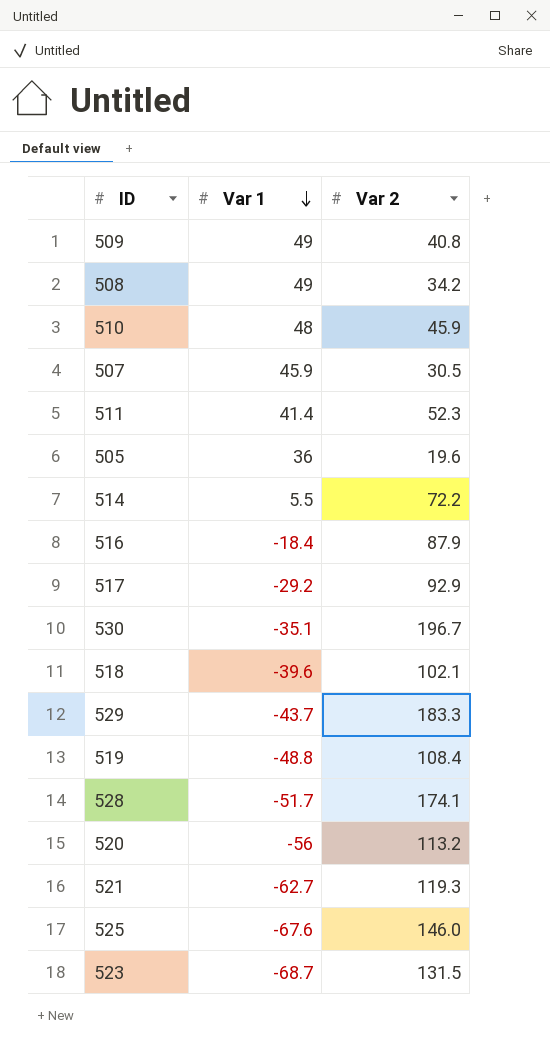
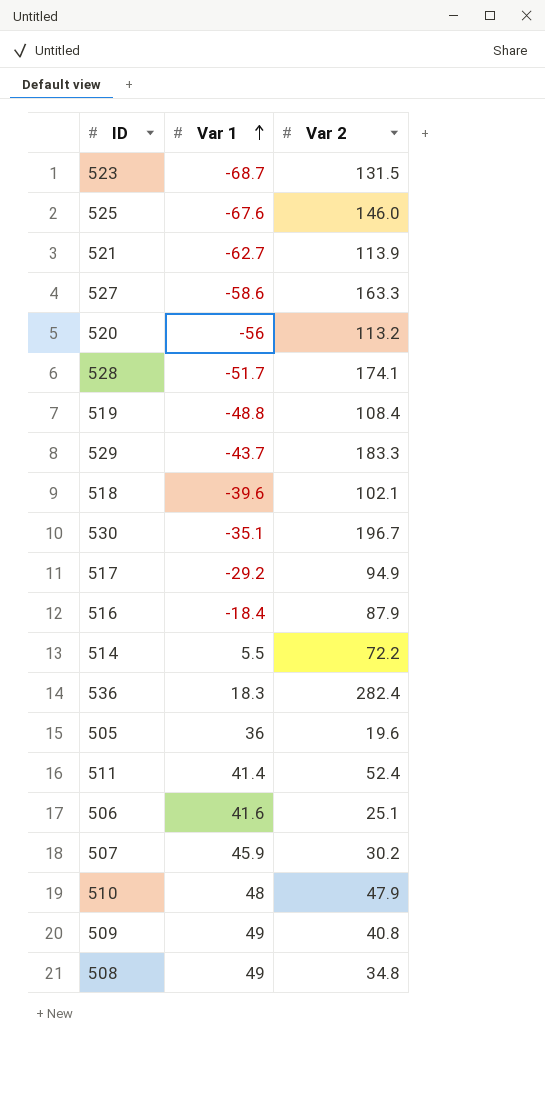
row order: Var 1 descending -> Var 1 ascending
521 | Var 2: 119.3 -> 113.9
row 527: none -> -58.6 | 163.3
517 | Var 2: 92.9 -> 94.9
row 536: none -> 18.3 | 282.4
511 | Var 2: 52.3 -> 52.4
row 506: none -> 41.6 | 25.1
507 | Var 2: 30.5 -> 30.2
510 | Var 2: 45.9 -> 47.9
508 | Var 2: 34.2 -> 34.8

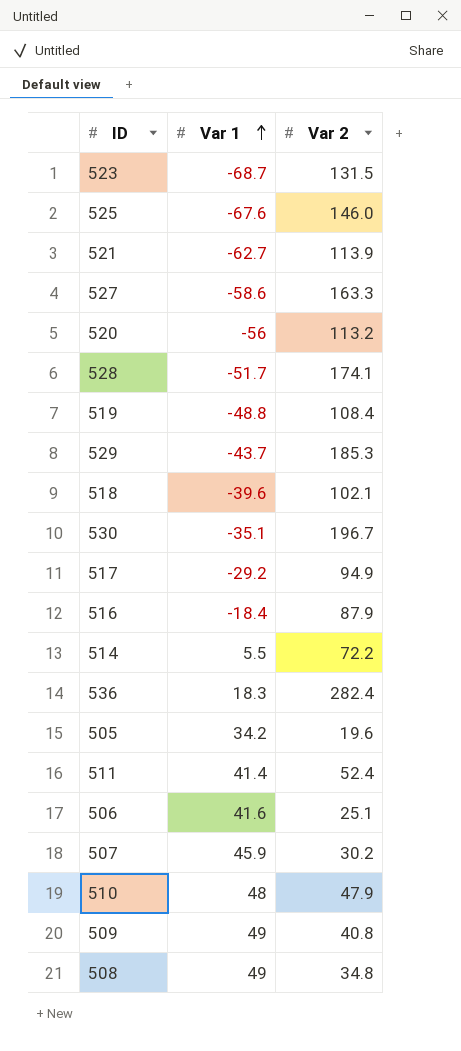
529 | Var 2: 183.3 -> 185.3
505 | Var 1: 36 -> 34.2

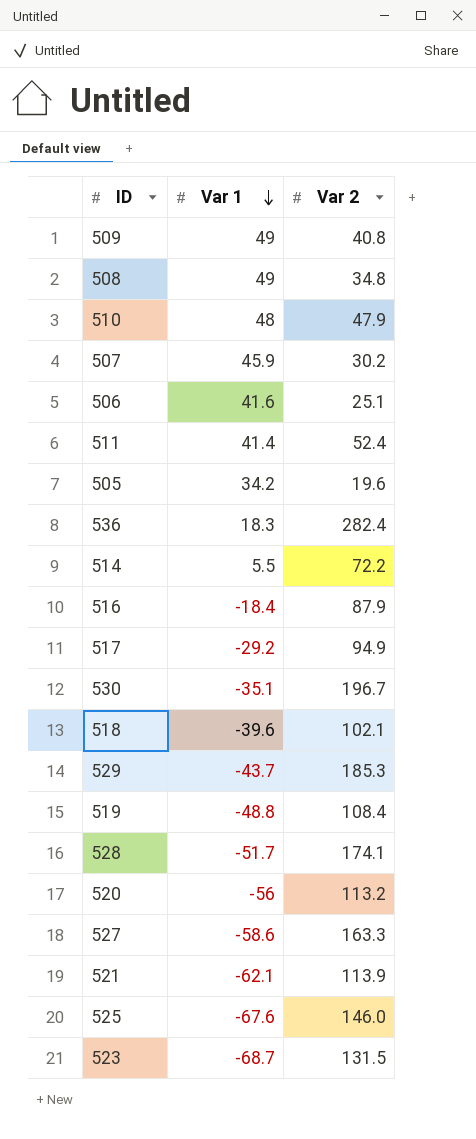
row order: Var 1 ascending -> Var 1 descending
521 | Var 1: -62.7 -> -62.1

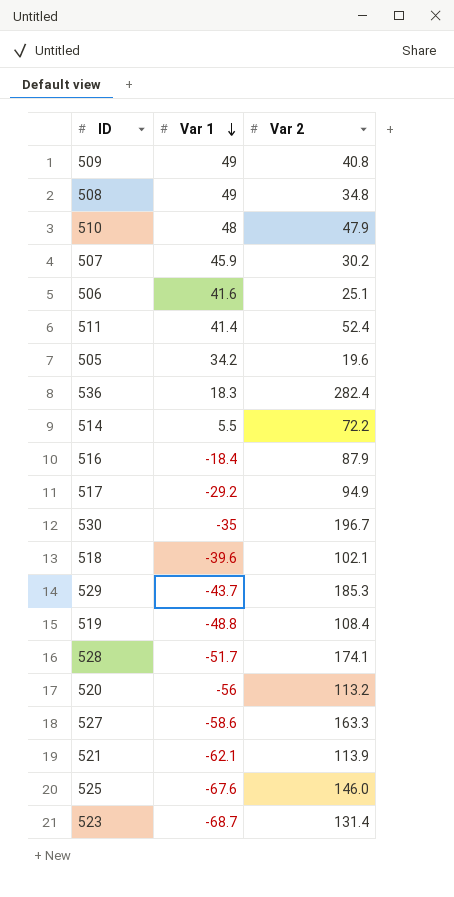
530 | Var 1: -35.1 -> -35
523 | Var 2: 131.5 -> 131.4

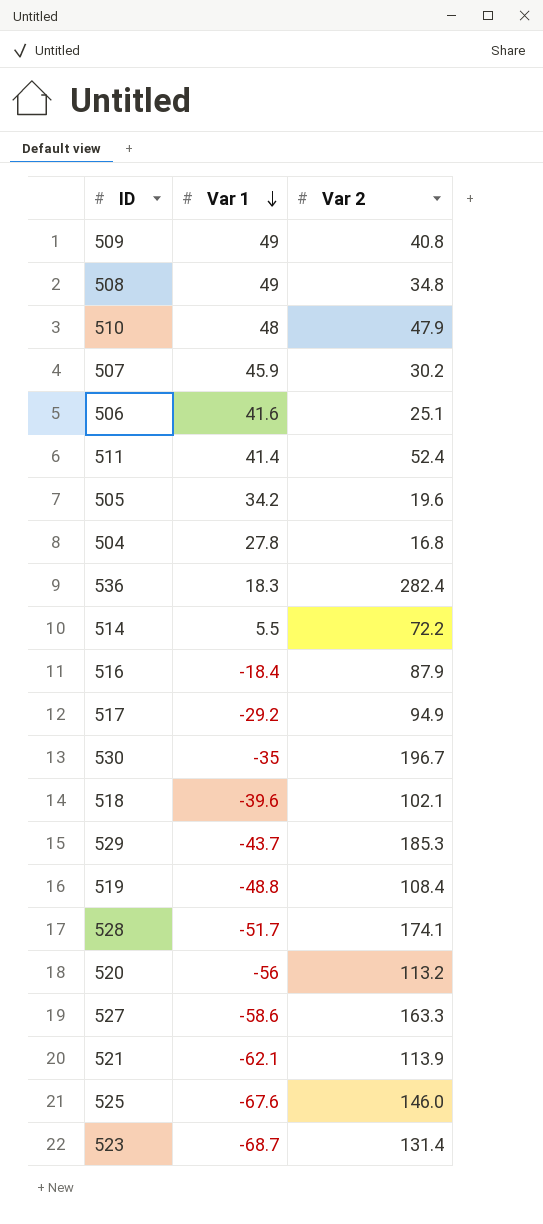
row 504: none -> 27.8 | 16.8

